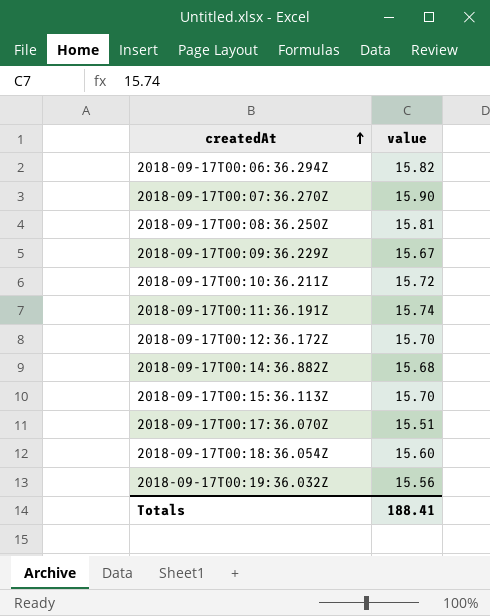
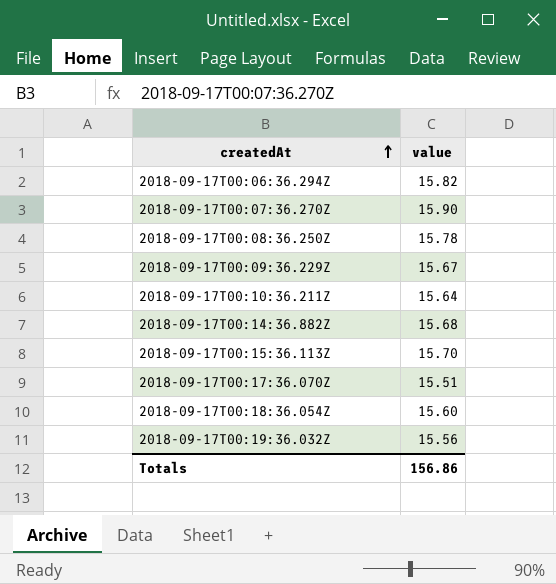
row 2018-09-17T00:11:36.191Z: 15.74 -> none
row 2018-09-17T00:12:36.172Z: 15.70 -> none
2018-09-17T00:08:36.250Z | value: 15.81 -> 15.78
2018-09-17T00:10:36.211Z | value: 15.72 -> 15.64
Totals | value: 188.41 -> 156.86

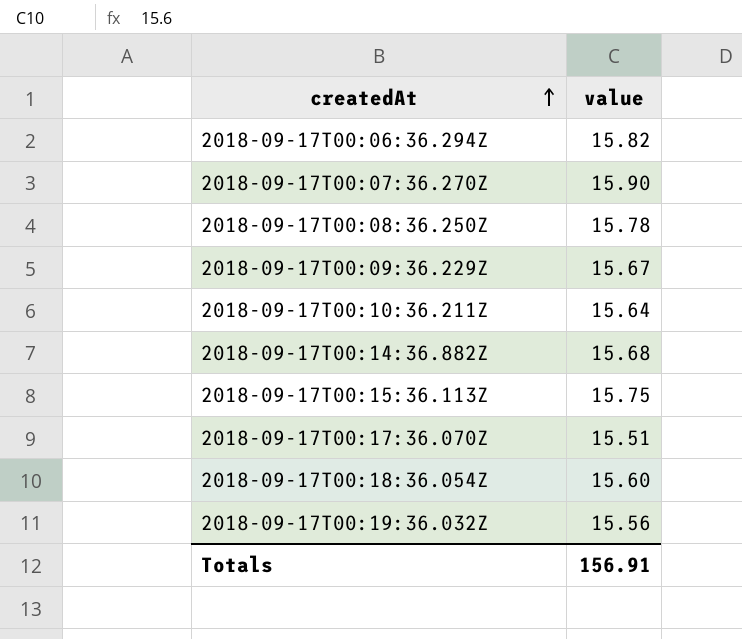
2018-09-17T00:15:36.113Z | value: 15.70 -> 15.75
Totals | value: 156.86 -> 156.91

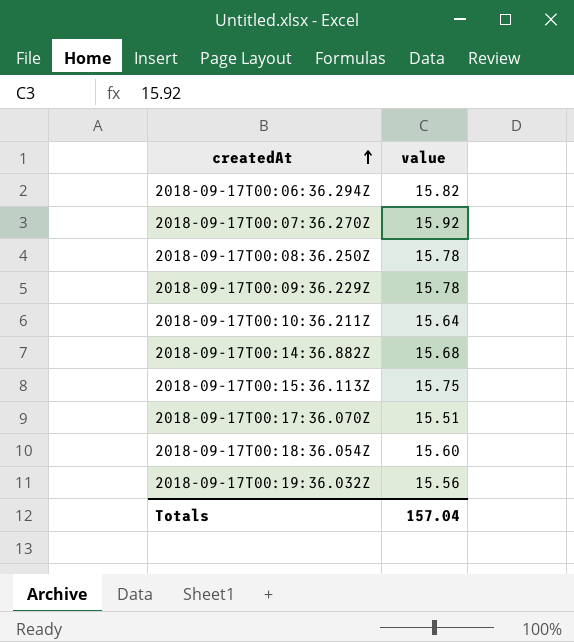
2018-09-17T00:07:36.270Z | value: 15.90 -> 15.92
2018-09-17T00:09:36.229Z | value: 15.67 -> 15.78
Totals | value: 156.91 -> 157.04

